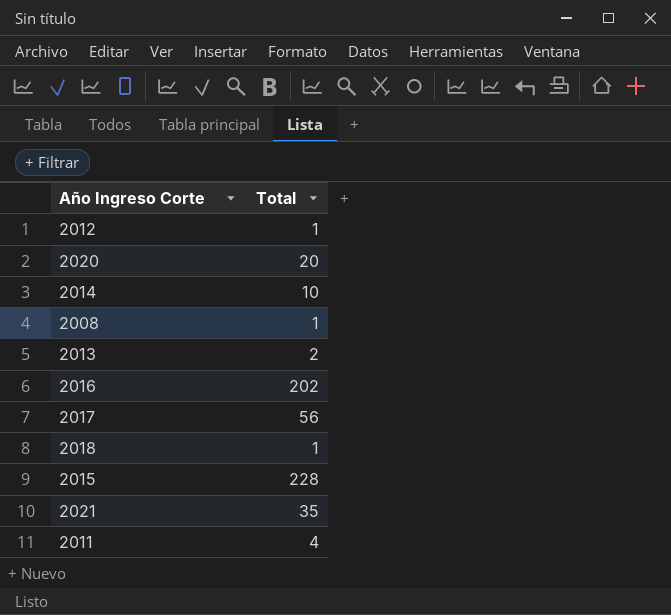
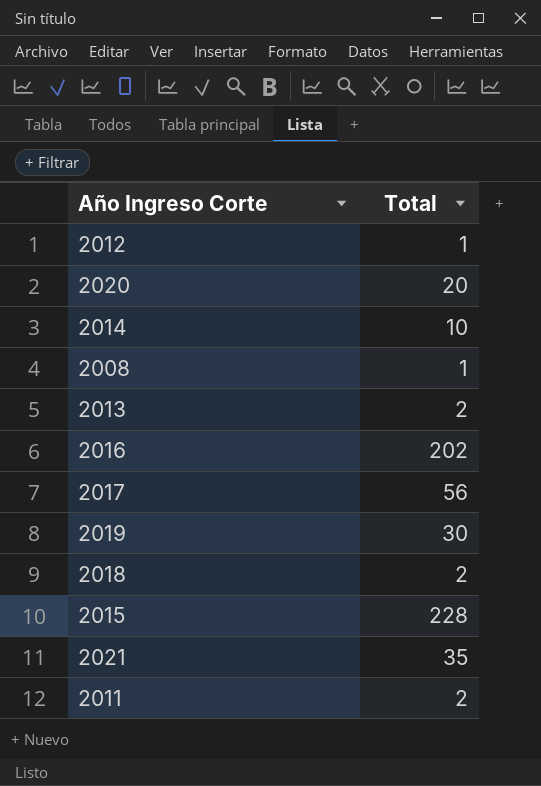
row 2019: none -> 30
2018 | Total: 1 -> 2
2011 | Total: 4 -> 2

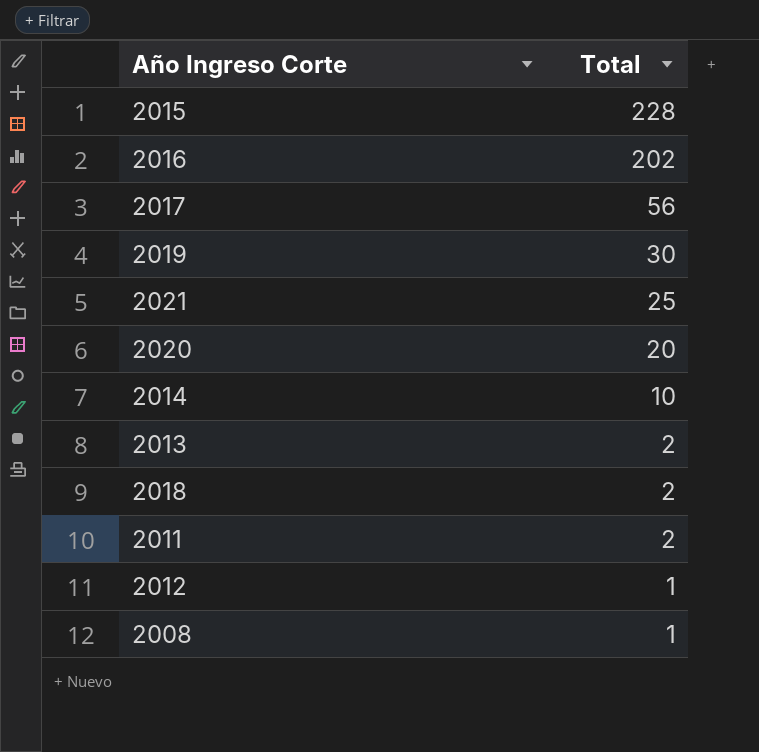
row order: none -> Total descending
2021 | Total: 35 -> 25

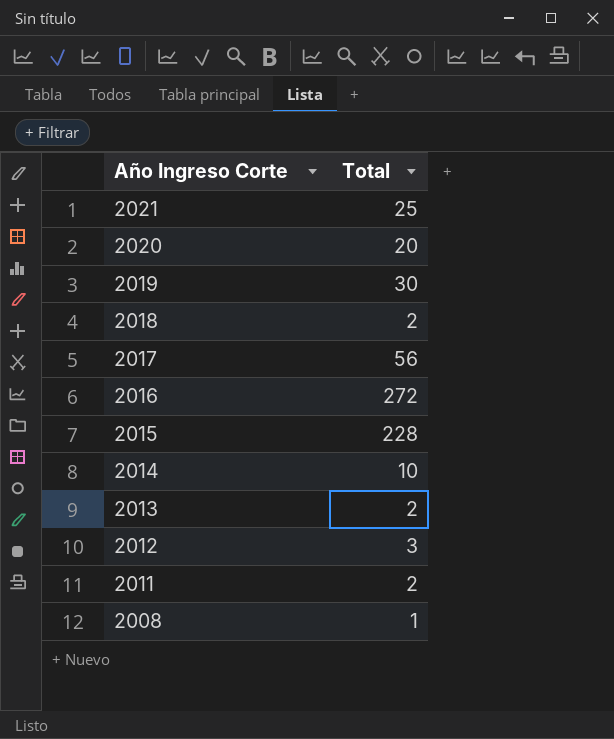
row order: Total descending -> Año Ingreso Corte descending
2016 | Total: 202 -> 272
2012 | Total: 1 -> 3

